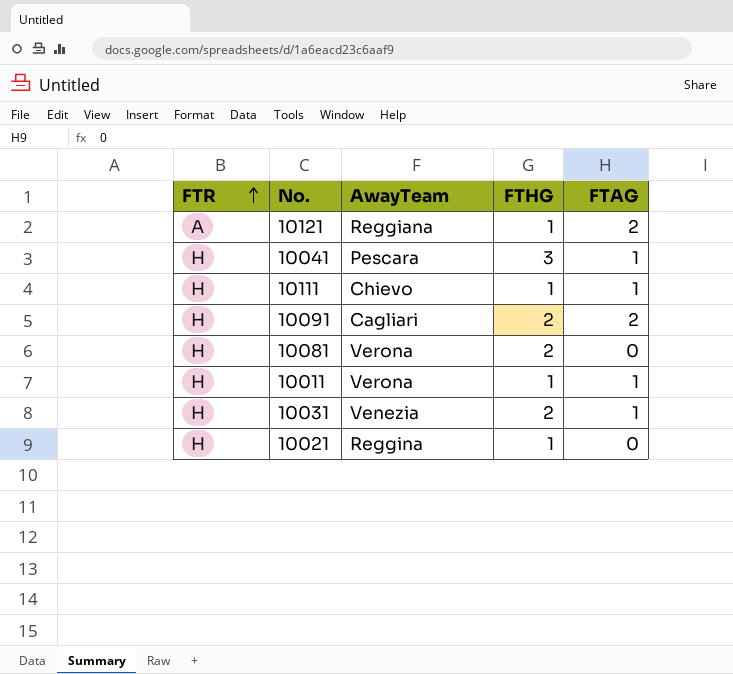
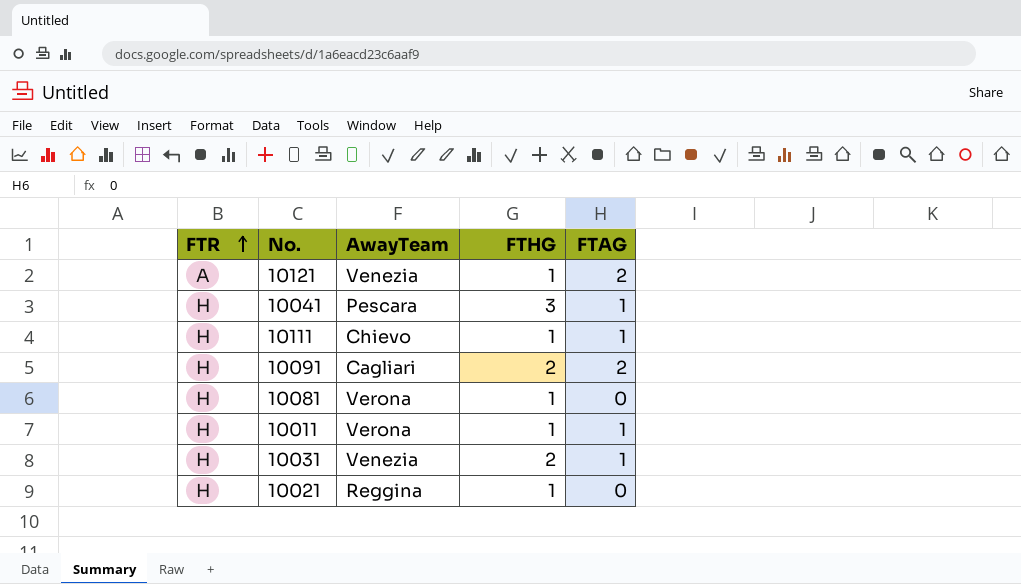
10121 | AwayTeam: Reggiana -> Venezia
10081 | FTHG: 2 -> 1

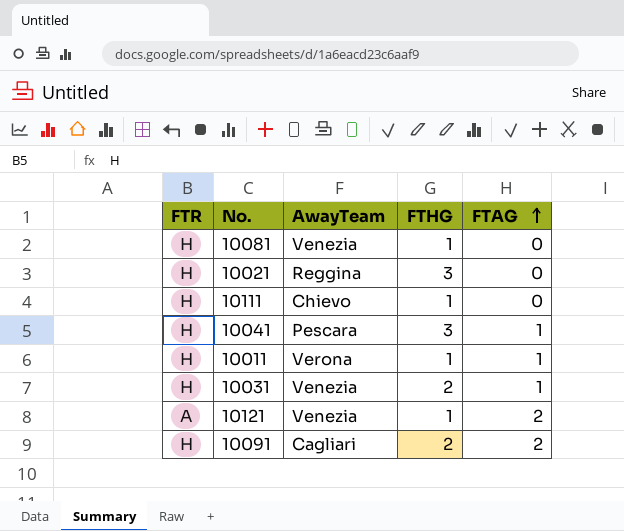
row order: FTR ascending -> FTAG ascending
10081 | AwayTeam: Verona -> Venezia
10021 | FTHG: 1 -> 3
10111 | FTAG: 1 -> 0

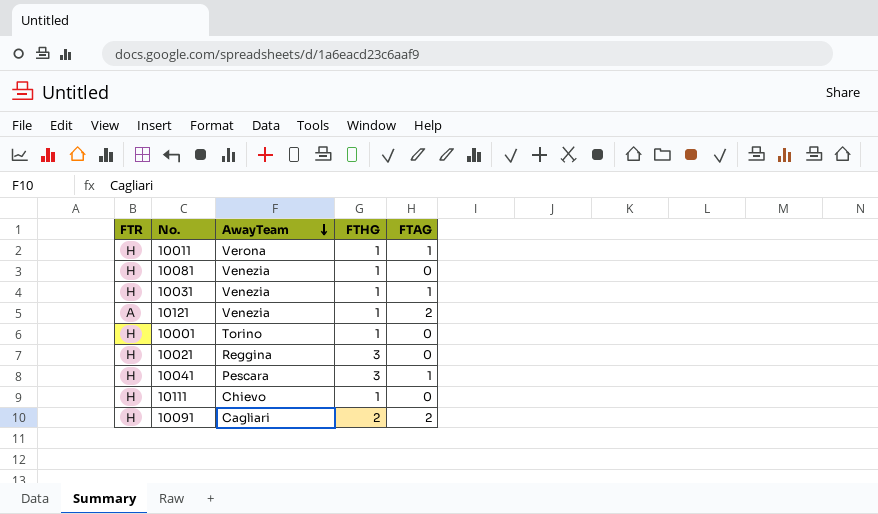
row order: FTAG ascending -> AwayTeam descending
10031 | FTHG: 2 -> 1
row 10001: none -> H | Torino | 1 | 0

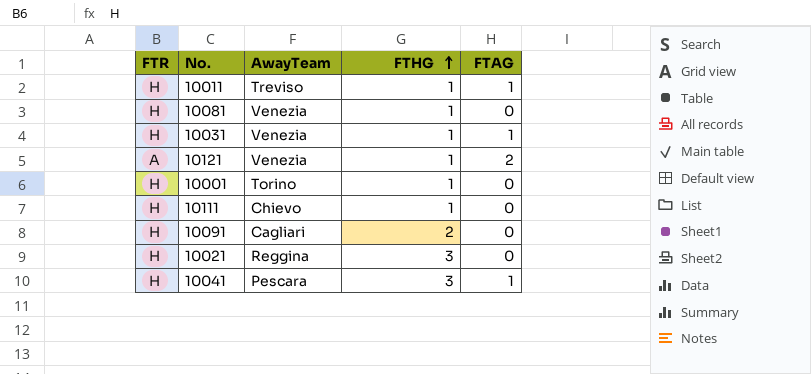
row order: AwayTeam descending -> FTHG ascending
10011 | AwayTeam: Verona -> Treviso
10091 | FTAG: 2 -> 0

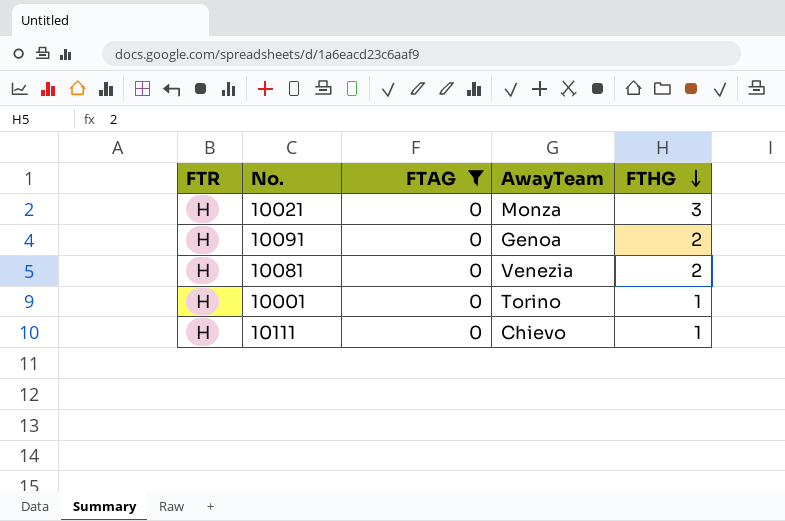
filter: none -> FTAG = 0
row order: FTHG ascending -> FTHG descending
column FTAG | position: 5 -> 3
10021 | AwayTeam: Reggina -> Monza
10091 | AwayTeam: Cagliari -> Genoa
10081 | FTHG: 1 -> 2

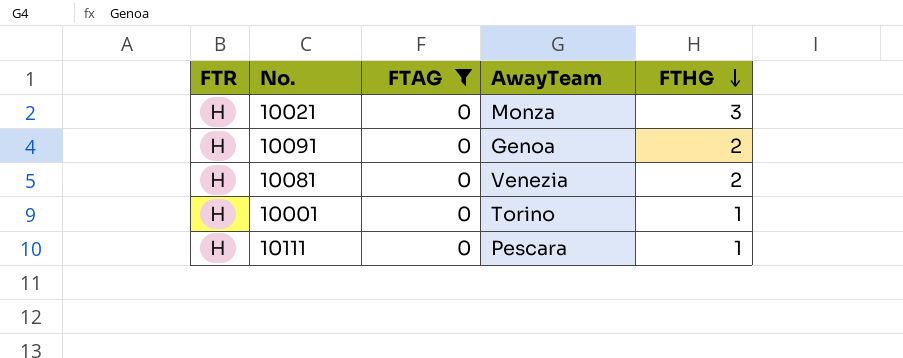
10111 | AwayTeam: Chievo -> Pescara

